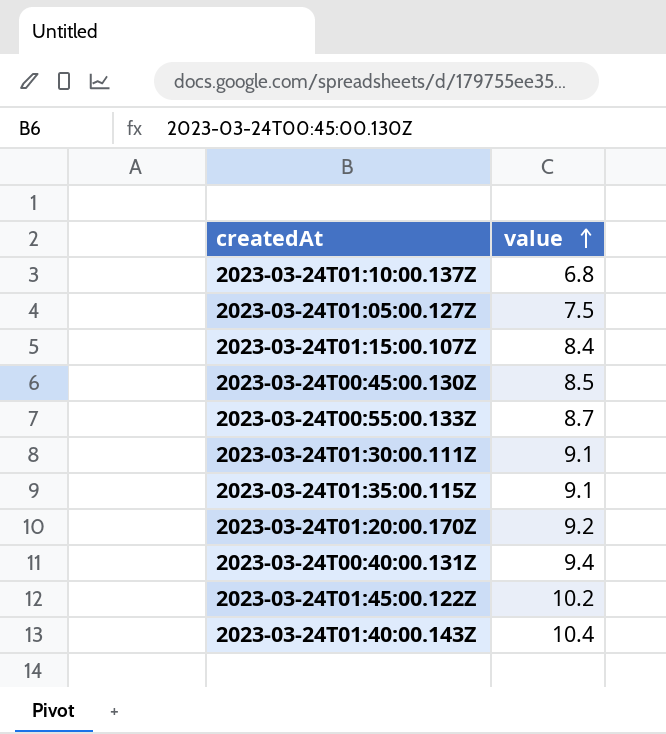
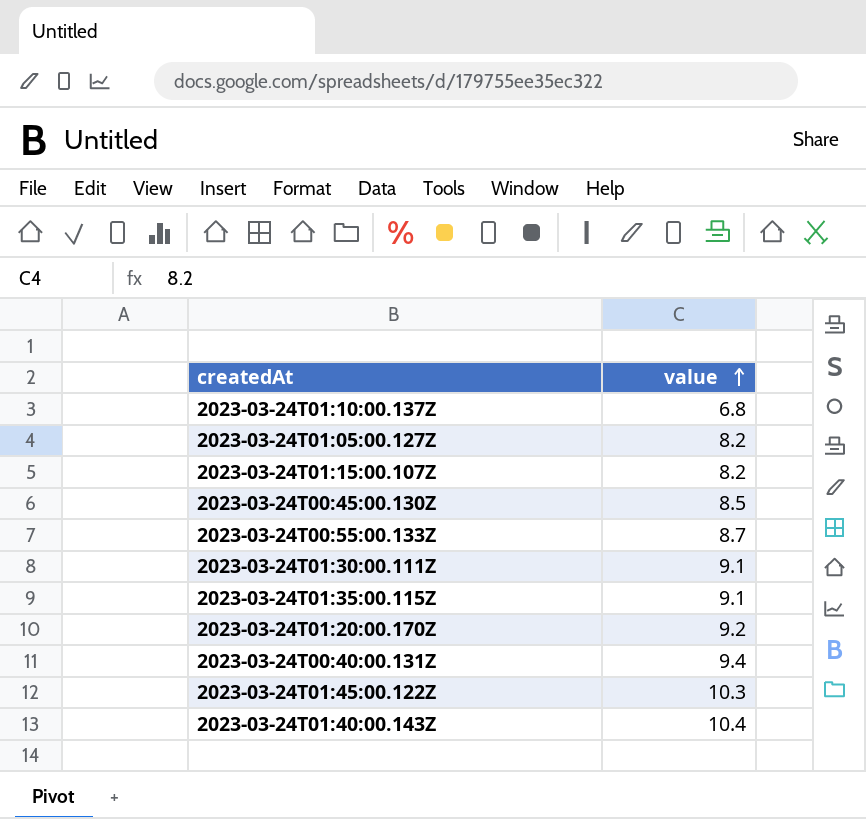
2023-03-24T01:05:00.127Z | value: 7.5 -> 8.2
2023-03-24T01:15:00.107Z | value: 8.4 -> 8.2
2023-03-24T01:45:00.122Z | value: 10.2 -> 10.3

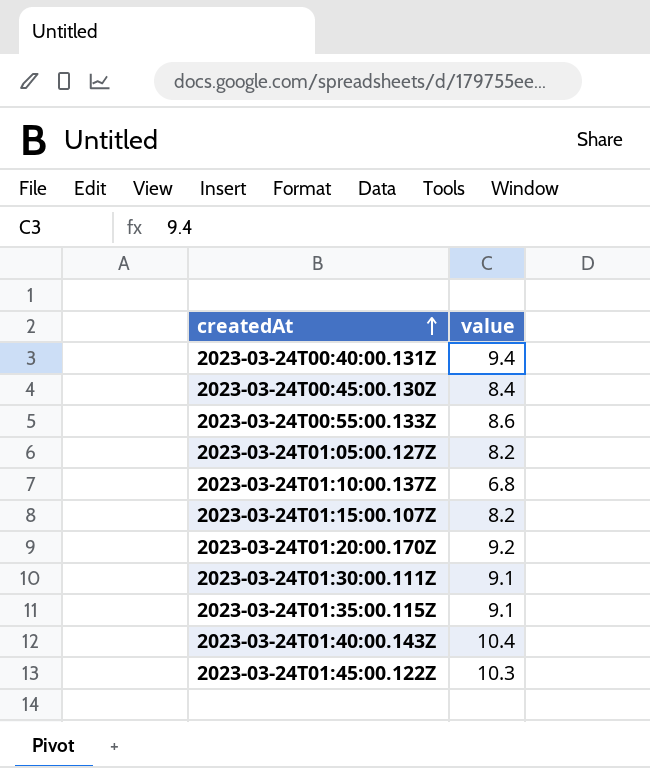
row order: value ascending -> createdAt ascending
2023-03-24T00:45:00.130Z | value: 8.5 -> 8.4
2023-03-24T00:55:00.133Z | value: 8.7 -> 8.6

